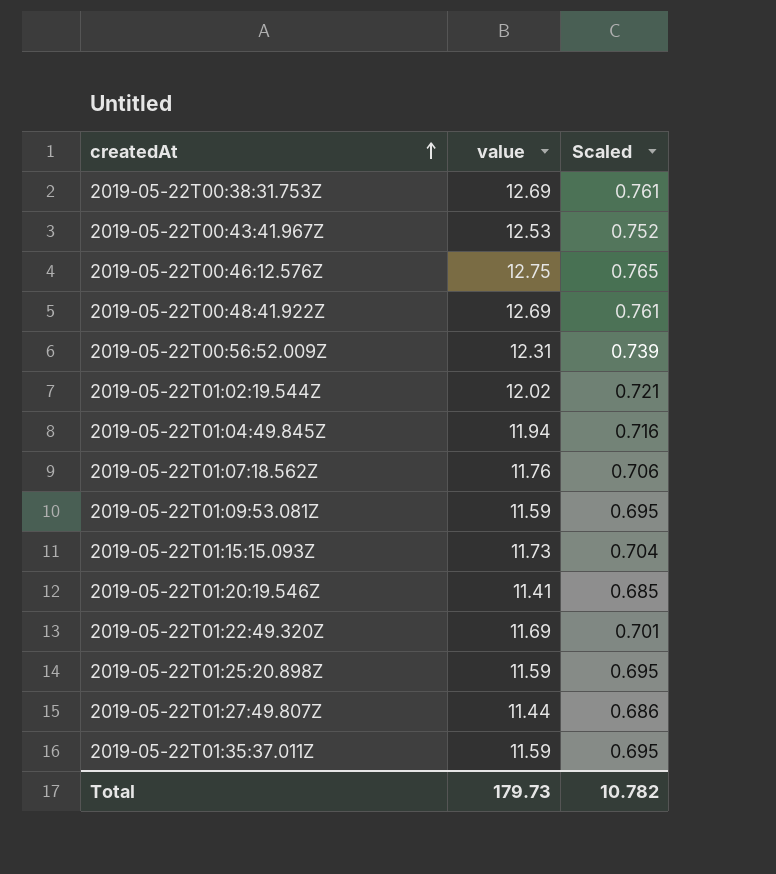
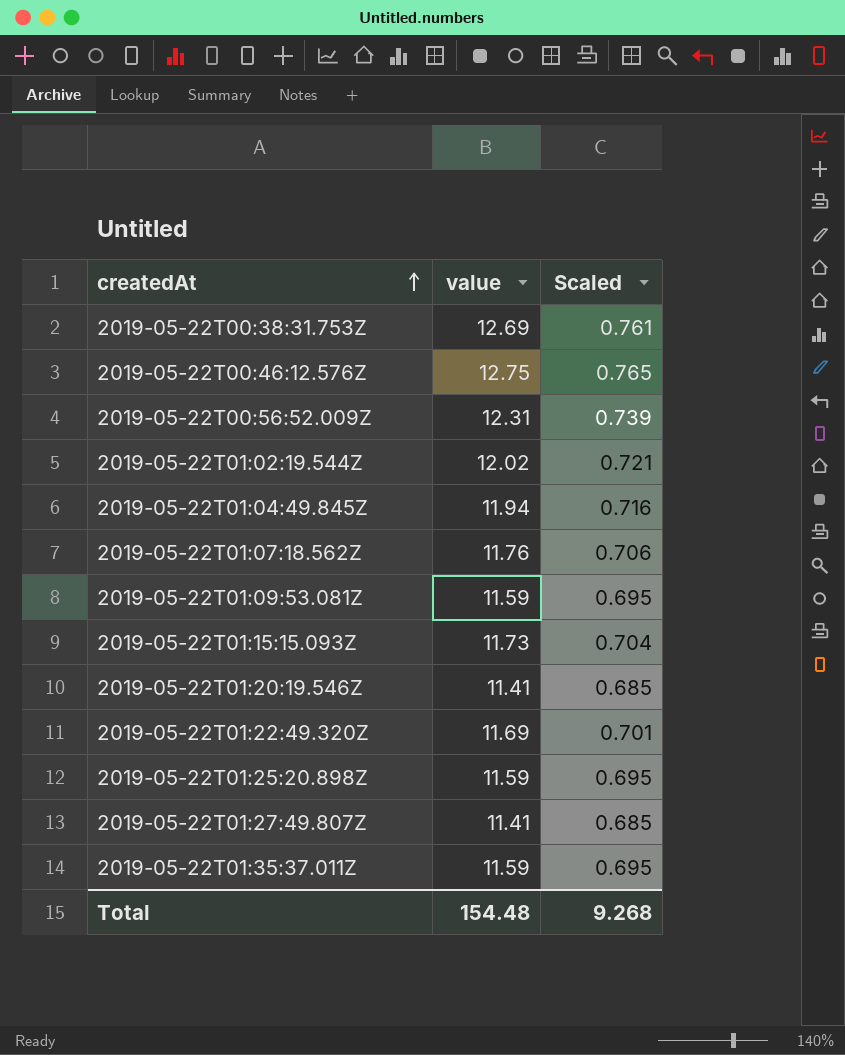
row 2019-05-22T00:43:41.967Z: 12.53 | 0.752 -> none
row 2019-05-22T00:48:41.922Z: 12.69 | 0.761 -> none
2019-05-22T01:27:49.807Z | value: 11.44 -> 11.41
2019-05-22T01:27:49.807Z | Scaled: 0.686 -> 0.685
Total | value: 179.73 -> 154.48
Total | Scaled: 10.782 -> 9.268

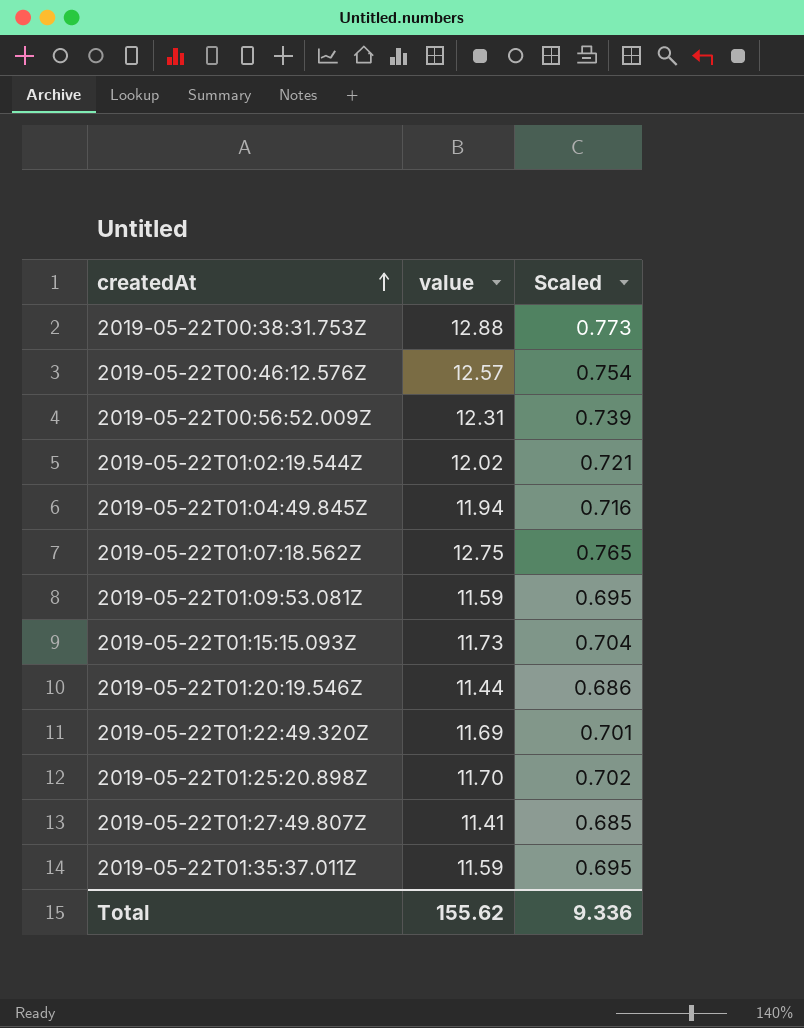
2019-05-22T00:38:31.753Z | value: 12.69 -> 12.88
2019-05-22T00:38:31.753Z | Scaled: 0.761 -> 0.773
2019-05-22T00:46:12.576Z | value: 12.75 -> 12.57
2019-05-22T00:46:12.576Z | Scaled: 0.765 -> 0.754
2019-05-22T01:07:18.562Z | value: 11.76 -> 12.75
2019-05-22T01:07:18.562Z | Scaled: 0.706 -> 0.765
2019-05-22T01:20:19.546Z | value: 11.41 -> 11.44
2019-05-22T01:20:19.546Z | Scaled: 0.685 -> 0.686
2019-05-22T01:25:20.898Z | value: 11.59 -> 11.70
2019-05-22T01:25:20.898Z | Scaled: 0.695 -> 0.702
Total | value: 154.48 -> 155.62
Total | Scaled: 9.268 -> 9.336

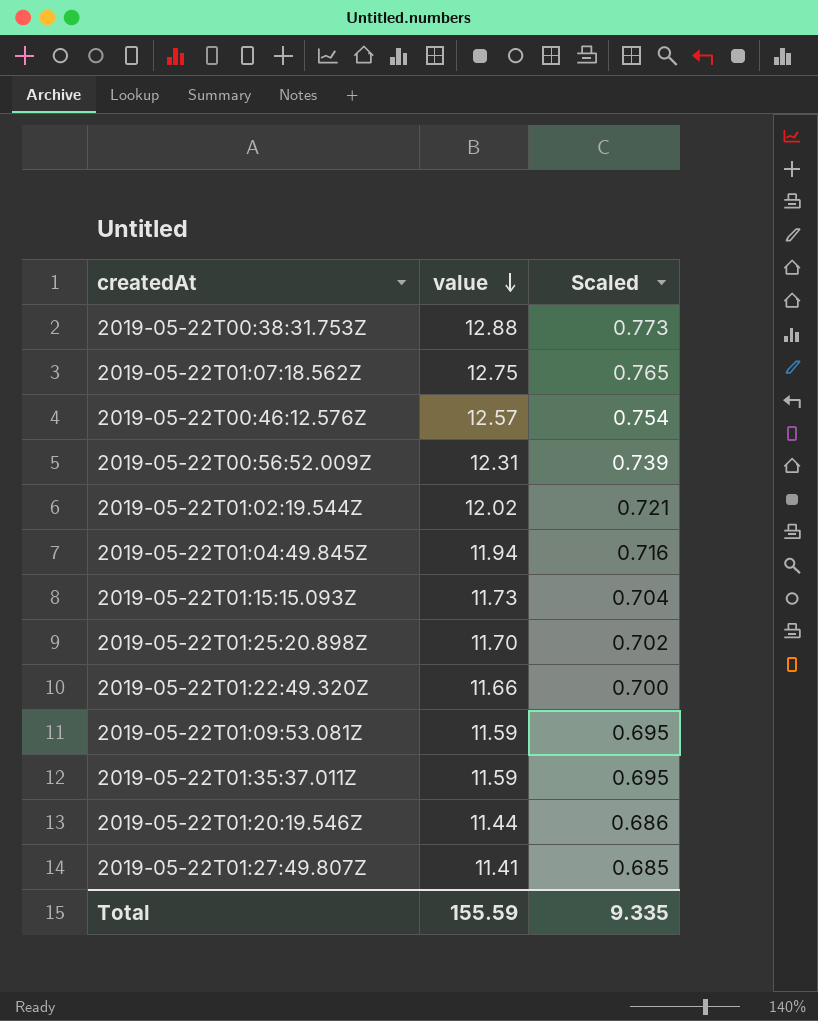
row order: createdAt ascending -> value descending
2019-05-22T01:22:49.320Z | value: 11.69 -> 11.66
2019-05-22T01:22:49.320Z | Scaled: 0.701 -> 0.700
Total | value: 155.62 -> 155.59
Total | Scaled: 9.336 -> 9.335

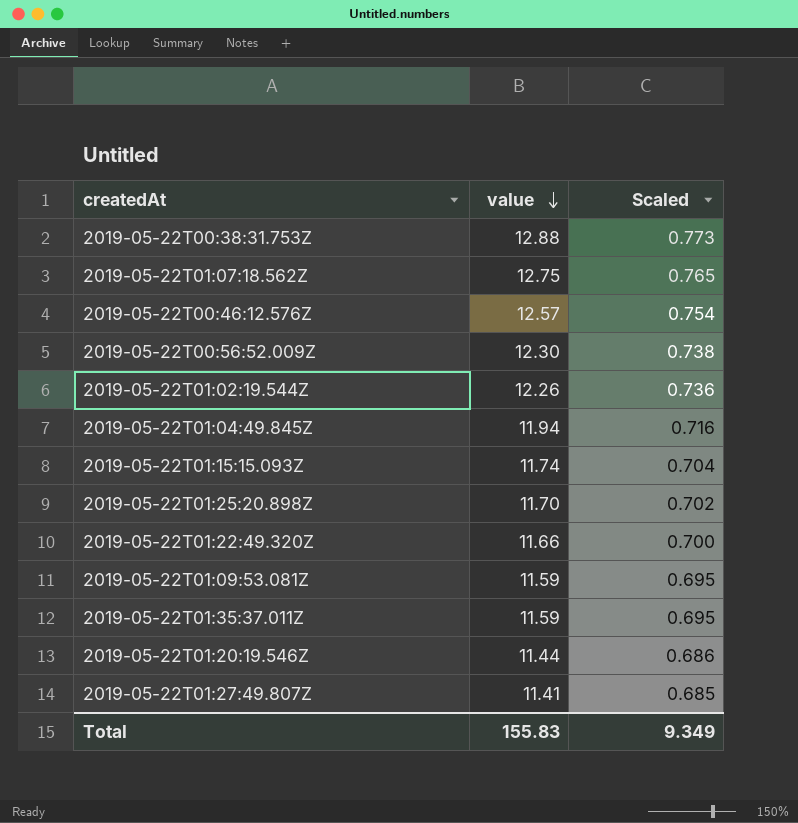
2019-05-22T00:56:52.009Z | value: 12.31 -> 12.30
2019-05-22T00:56:52.009Z | Scaled: 0.739 -> 0.738
2019-05-22T01:02:19.544Z | value: 12.02 -> 12.26
2019-05-22T01:02:19.544Z | Scaled: 0.721 -> 0.736
2019-05-22T01:15:15.093Z | value: 11.73 -> 11.74
Total | value: 155.59 -> 155.83
Total | Scaled: 9.335 -> 9.349

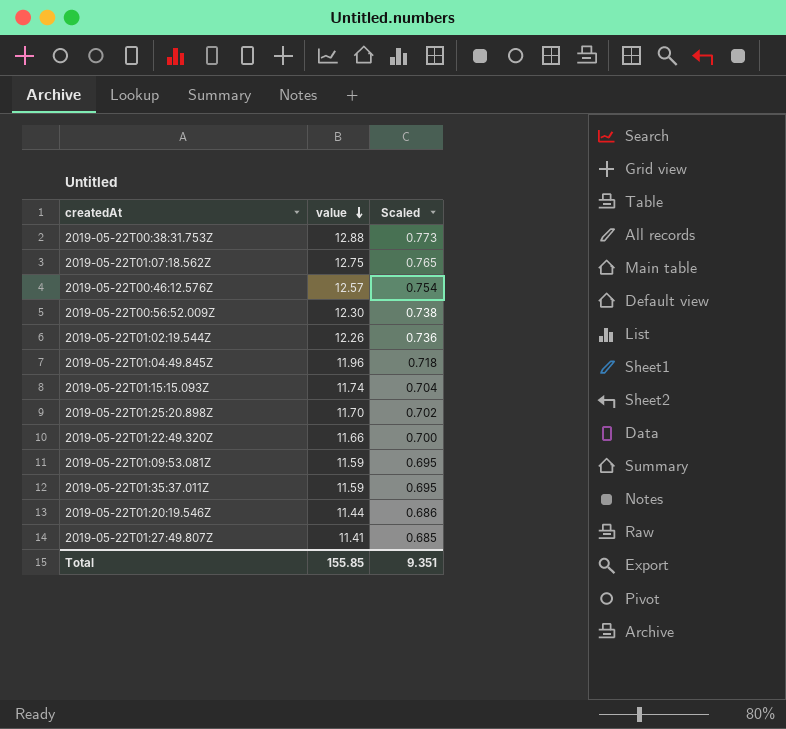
2019-05-22T01:04:49.845Z | value: 11.94 -> 11.96
2019-05-22T01:04:49.845Z | Scaled: 0.716 -> 0.718
Total | value: 155.83 -> 155.85
Total | Scaled: 9.349 -> 9.351

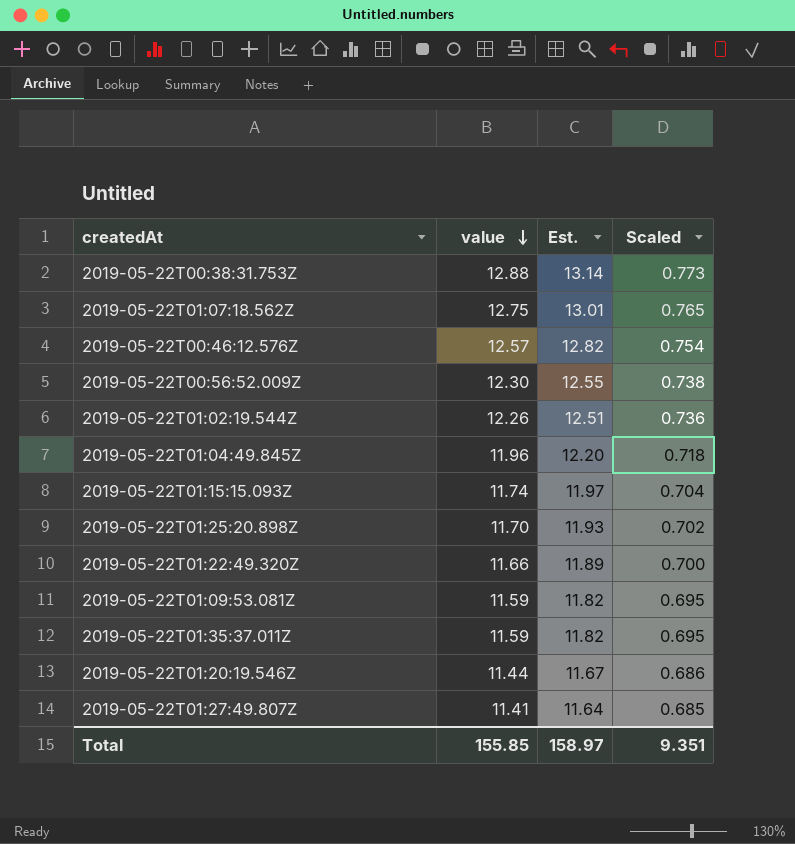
column Est. | formula: none -> [value] * 1.02

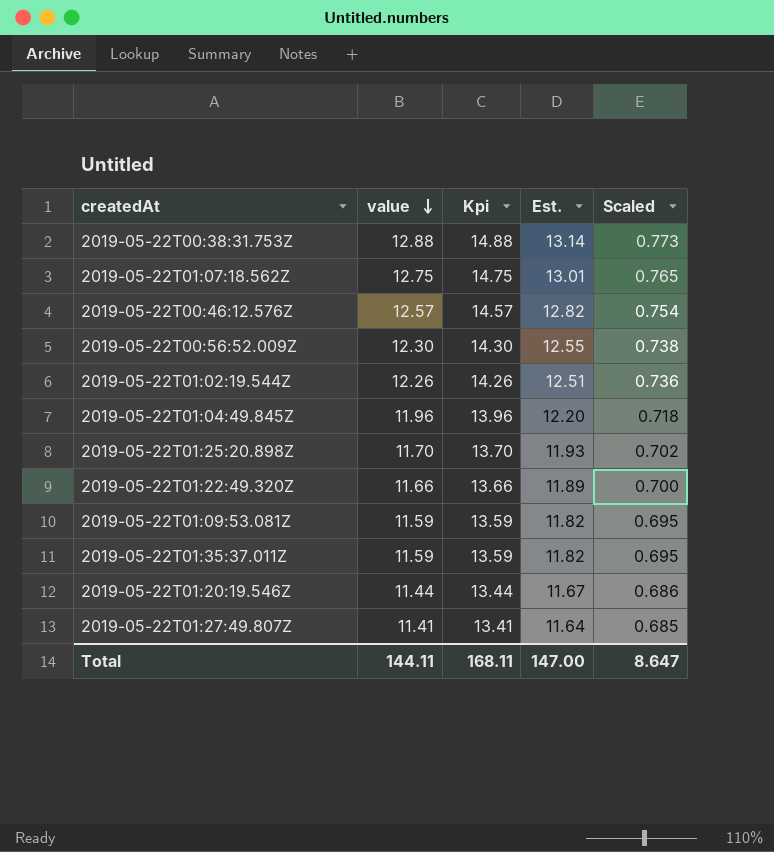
column Kpi | formula: none -> [value] + 2
row 2019-05-22T01:15:15.093Z: 11.74 | 11.97 | 0.704 -> none
Total | value: 155.85 -> 144.11
Total | Est.: 158.97 -> 147.00
Total | Scaled: 9.351 -> 8.647

